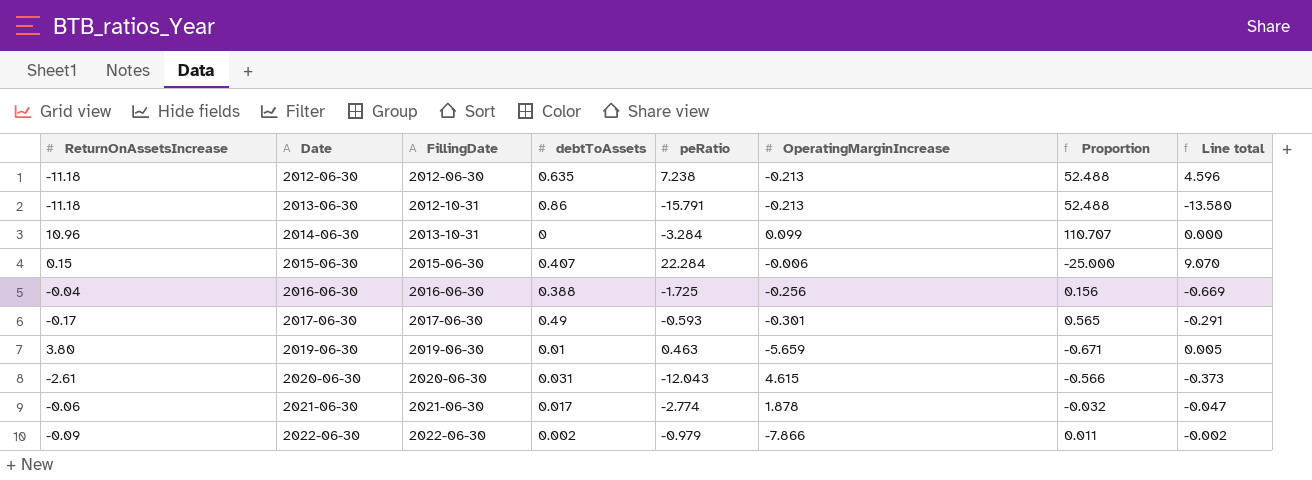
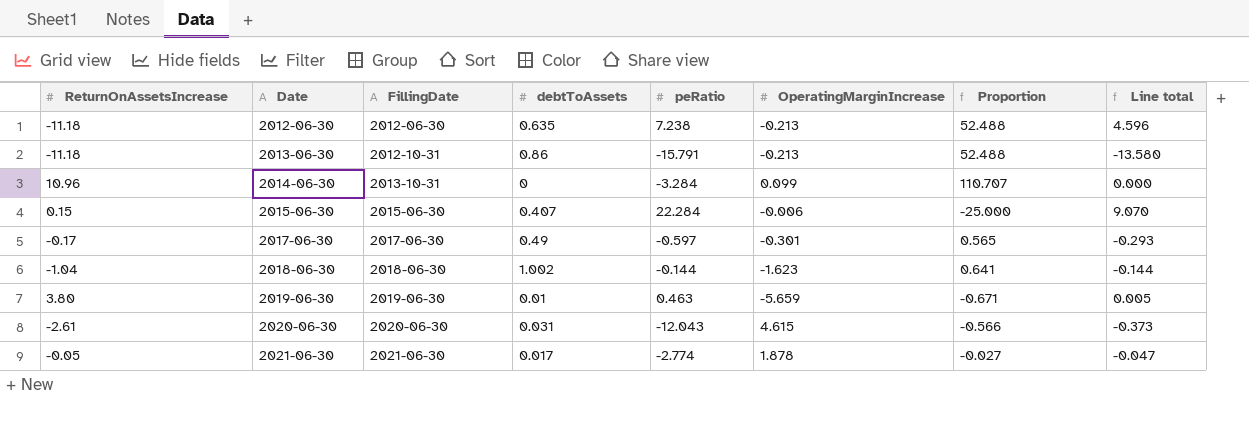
row 2016-06-30: -0.04 | 2016-06-30 | 0.388 | -1.725 | -0.256 | 0.156 | -0.669 -> none
row 2022-06-30: -0.09 | 2022-06-30 | 0.002 | -0.979 | -7.866 | 0.011 | -0.002 -> none
2017-06-30 | peRatio: -0.593 -> -0.597
2017-06-30 | Line total: -0.291 -> -0.293
row 2018-06-30: none -> -1.04 | 2018-06-30 | 1.002 | -0.144 | -1.623 | 0.641 | -0.144
2021-06-30 | ReturnOnAssetsIncrease: -0.06 -> -0.05
2021-06-30 | Proportion: -0.032 -> -0.027

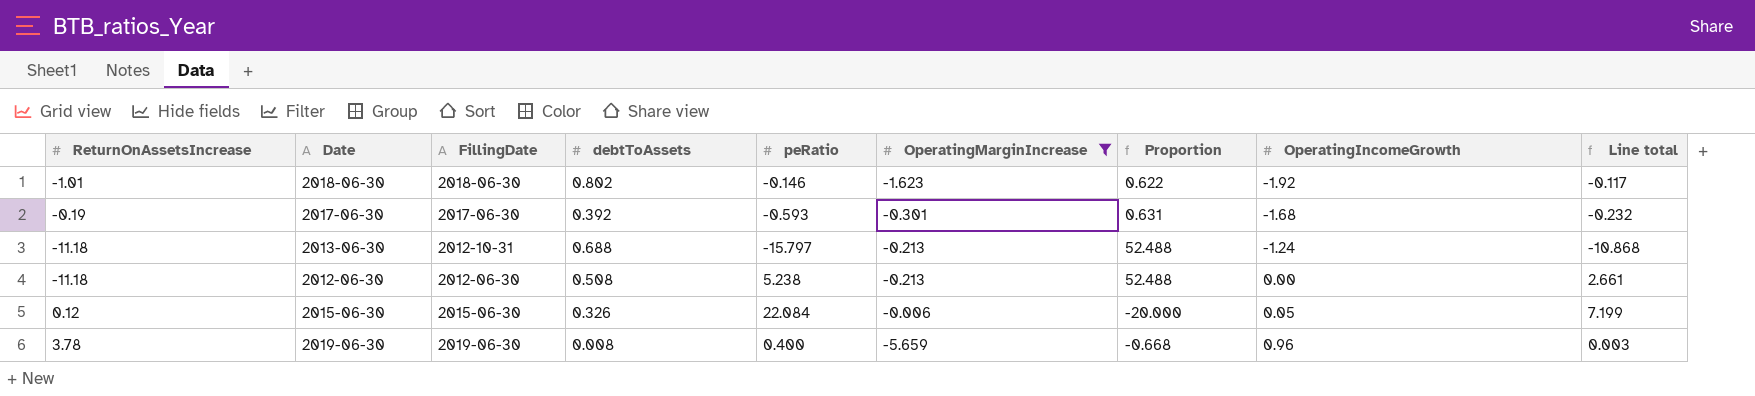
filter: none -> OperatingMarginIncrease <= -0.006
row order: Date ascending -> OperatingIncomeGrowth ascending
column OperatingIncomeGrowth | position: none -> 8
2018-06-30 | ReturnOnAssetsIncrease: -1.04 -> -1.01
2018-06-30 | debtToAssets: 1.002 -> 0.802
2018-06-30 | peRatio: -0.144 -> -0.146
2018-06-30 | Proportion: 0.641 -> 0.622
2018-06-30 | Line total: -0.144 -> -0.117
2017-06-30 | ReturnOnAssetsIncrease: -0.17 -> -0.19
2017-06-30 | debtToAssets: 0.49 -> 0.392
2017-06-30 | peRatio: -0.597 -> -0.593
2017-06-30 | Proportion: 0.565 -> 0.631
2017-06-30 | Line total: -0.293 -> -0.232
2013-06-30 | debtToAssets: 0.86 -> 0.688
2013-06-30 | peRatio: -15.791 -> -15.797
2013-06-30 | Line total: -13.580 -> -10.868
2012-06-30 | debtToAssets: 0.635 -> 0.508
2012-06-30 | peRatio: 7.238 -> 5.238
2012-06-30 | Line total: 4.596 -> 2.661
2015-06-30 | ReturnOnAssetsIncrease: 0.15 -> 0.12
2015-06-30 | debtToAssets: 0.407 -> 0.326
2015-06-30 | peRatio: 22.284 -> 22.084
2015-06-30 | Proportion: -25.000 -> -20.000
2015-06-30 | Line total: 9.070 -> 7.199
2019-06-30 | ReturnOnAssetsIncrease: 3.80 -> 3.78
2019-06-30 | debtToAssets: 0.01 -> 0.008
2019-06-30 | peRatio: 0.463 -> 0.400
2019-06-30 | Proportion: -0.671 -> -0.668
2019-06-30 | Line total: 0.005 -> 0.003

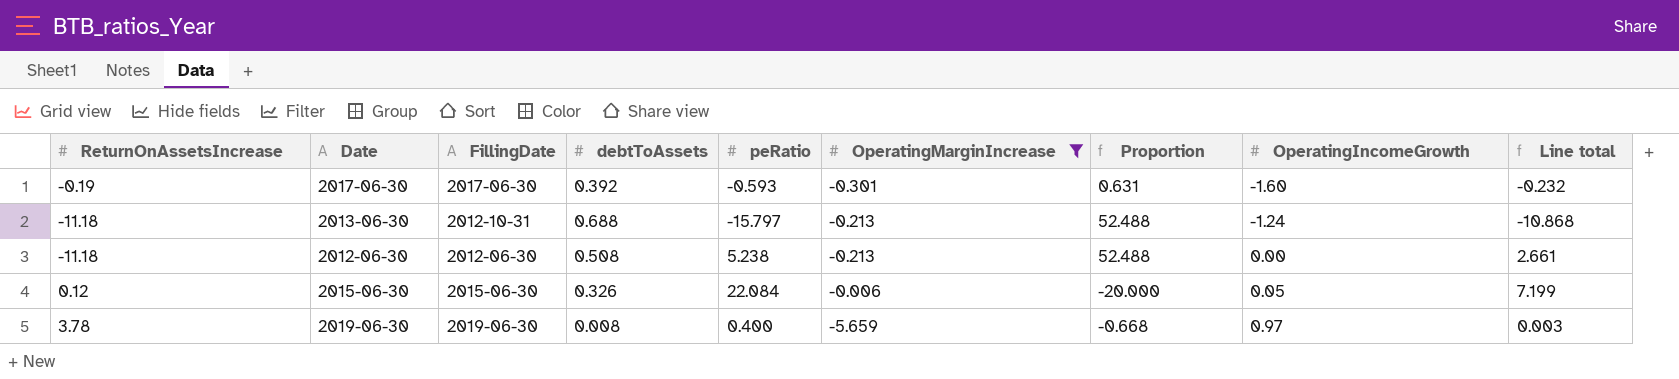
row 2018-06-30: -1.01 | 2018-06-30 | 0.802 | -0.146 | -1.623 | 0.622 | -1.92 | -0.117 -> none
2017-06-30 | OperatingIncomeGrowth: -1.68 -> -1.60
2019-06-30 | OperatingIncomeGrowth: 0.96 -> 0.97

